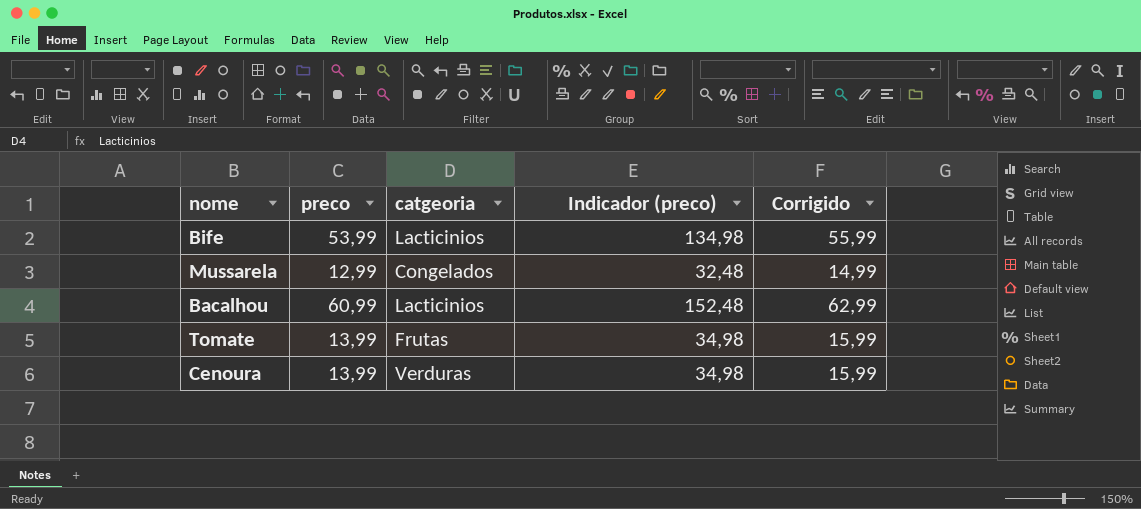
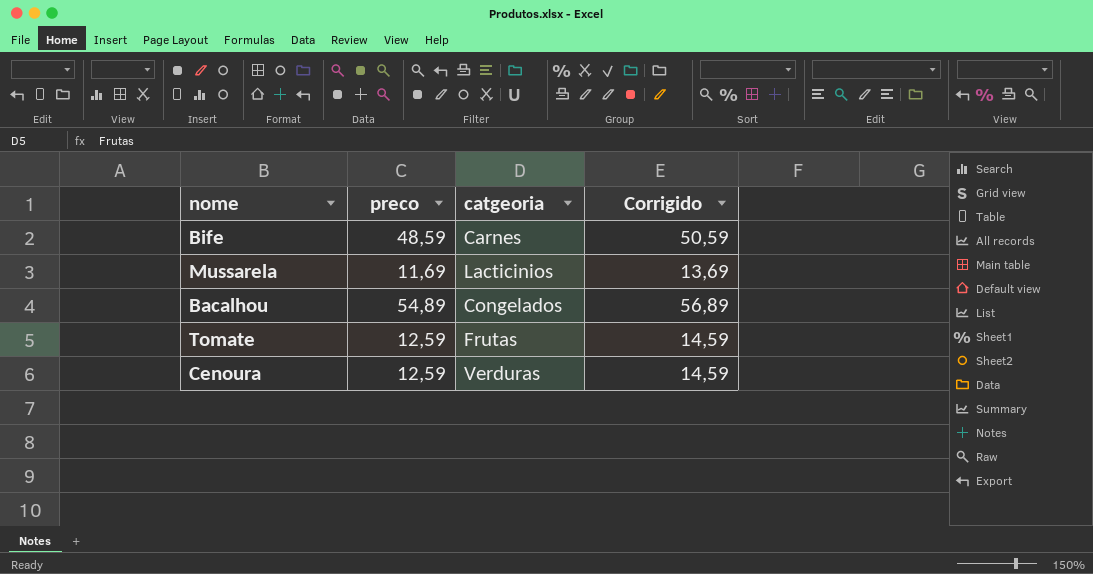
column Indicador (preco) | formula: [preco] * 2,5 -> none
Bife | preco: 53,99 -> 48,59
Bife | catgeoria: Lacticinios -> Carnes
Bife | Corrigido: 55,99 -> 50,59
Mussarela | preco: 12,99 -> 11,69
Mussarela | catgeoria: Congelados -> Lacticinios
Mussarela | Corrigido: 14,99 -> 13,69
Bacalhou | preco: 60,99 -> 54,89
Bacalhou | catgeoria: Lacticinios -> Congelados
Bacalhou | Corrigido: 62,99 -> 56,89
Tomate | preco: 13,99 -> 12,59
Tomate | Corrigido: 15,99 -> 14,59
Cenoura | preco: 13,99 -> 12,59
Cenoura | Corrigido: 15,99 -> 14,59

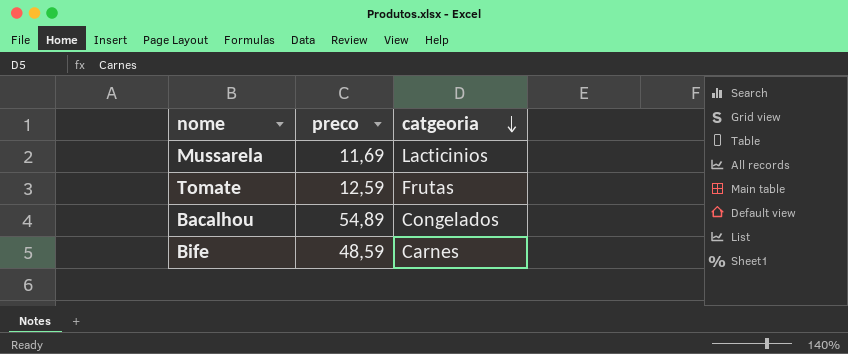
row order: none -> catgeoria descending
column Corrigido | formula: [preco] + 2 -> none
row Cenoura: 12,59 | Verduras | 14,59 -> none

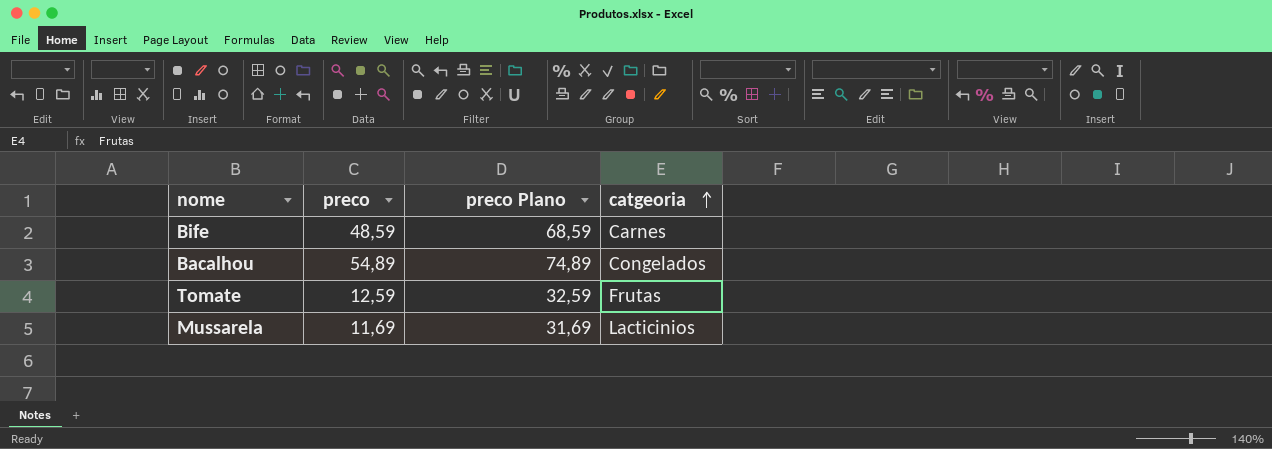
row order: catgeoria descending -> catgeoria ascending
column preco Plano | formula: none -> [preco] + 20

